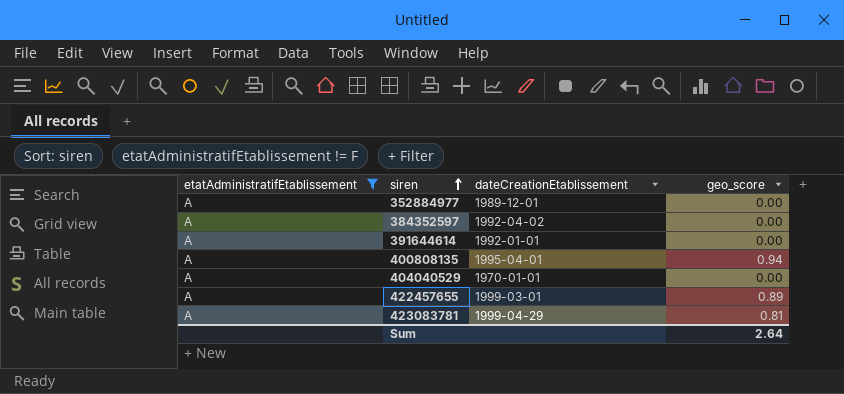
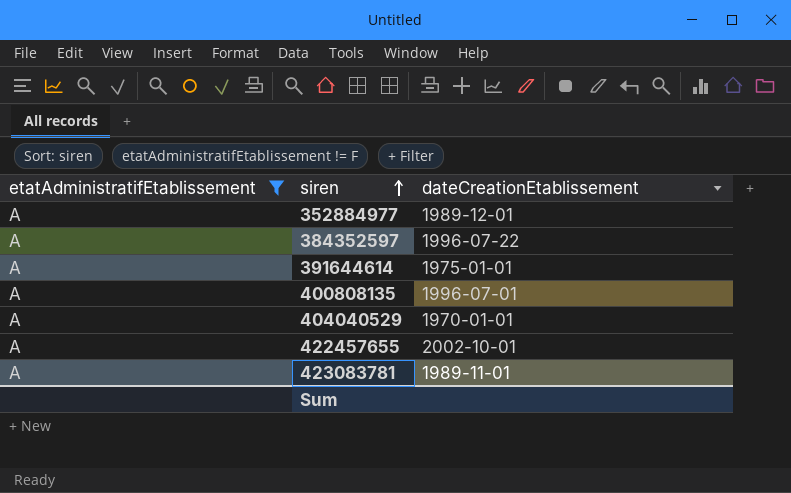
column geo_score | position: 4 -> none
384352597 | dateCreationEtablissement: 1992-04-02 -> 1996-07-22
391644614 | dateCreationEtablissement: 1992-01-01 -> 1975-01-01
400808135 | dateCreationEtablissement: 1995-04-01 -> 1996-07-01
422457655 | dateCreationEtablissement: 1999-03-01 -> 2002-10-01
423083781 | dateCreationEtablissement: 1999-04-29 -> 1989-11-01

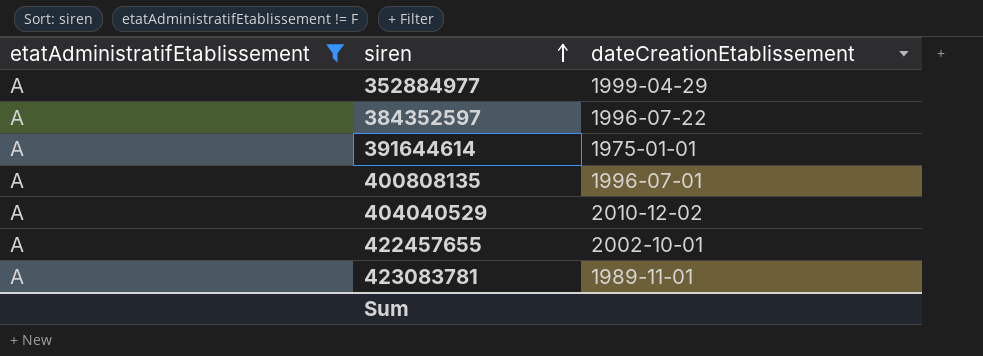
352884977 | dateCreationEtablissement: 1989-12-01 -> 1999-04-29
404040529 | dateCreationEtablissement: 1970-01-01 -> 2010-12-02

